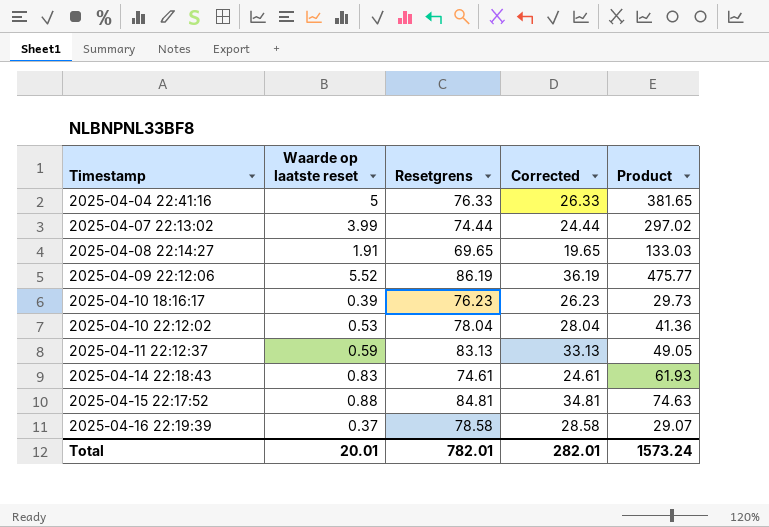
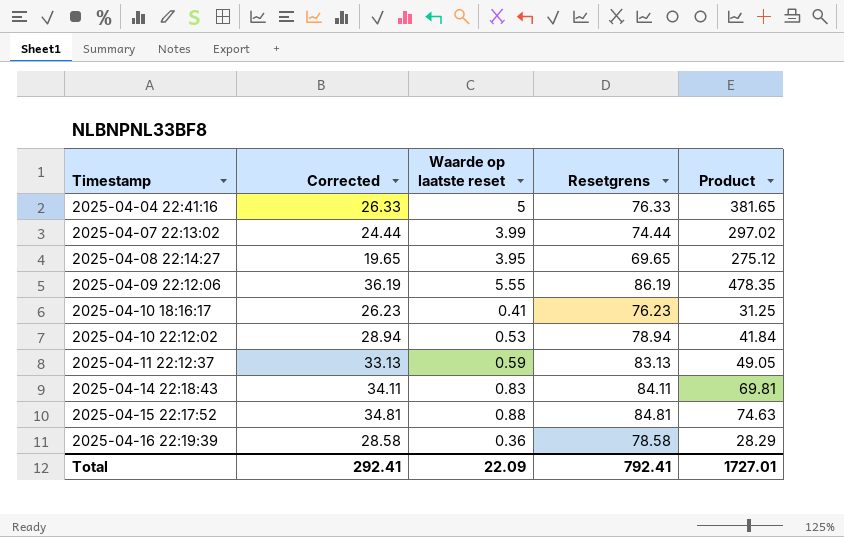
column Corrected | position: 4 -> 2
2025-04-08 22:14:27 | Waarde op laatste reset: 1.91 -> 3.95
2025-04-08 22:14:27 | Product: 133.03 -> 275.12
2025-04-09 22:12:06 | Waarde op laatste reset: 5.52 -> 5.55
2025-04-09 22:12:06 | Product: 475.77 -> 478.35
2025-04-10 18:16:17 | Waarde op laatste reset: 0.39 -> 0.41
2025-04-10 18:16:17 | Product: 29.73 -> 31.25
2025-04-10 22:12:02 | Corrected: 28.04 -> 28.94
2025-04-10 22:12:02 | Resetgrens: 78.04 -> 78.94
2025-04-10 22:12:02 | Product: 41.36 -> 41.84
2025-04-14 22:18:43 | Corrected: 24.61 -> 34.11
2025-04-14 22:18:43 | Resetgrens: 74.61 -> 84.11
2025-04-14 22:18:43 | Product: 61.93 -> 69.81
2025-04-16 22:19:39 | Waarde op laatste reset: 0.37 -> 0.36
2025-04-16 22:19:39 | Product: 29.07 -> 28.29
Total | Corrected: 282.01 -> 292.41
Total | Waarde op laatste reset: 20.01 -> 22.09
Total | Resetgrens: 782.01 -> 792.41
Total | Product: 1573.24 -> 1727.01

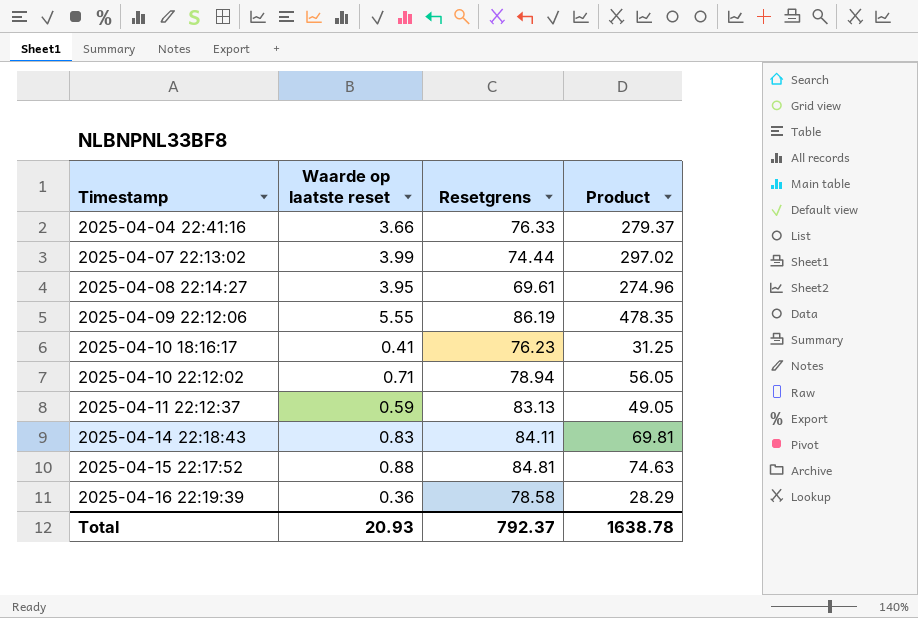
column Corrected | formula: [Resetgrens] - 50 -> none
2025-04-04 22:41:16 | Waarde op laatste reset: 5 -> 3.66
2025-04-04 22:41:16 | Product: 381.65 -> 279.37
2025-04-08 22:14:27 | Resetgrens: 69.65 -> 69.61
2025-04-08 22:14:27 | Product: 275.12 -> 274.96
2025-04-10 22:12:02 | Waarde op laatste reset: 0.53 -> 0.71
2025-04-10 22:12:02 | Product: 41.84 -> 56.05
Total | Waarde op laatste reset: 22.09 -> 20.93
Total | Resetgrens: 792.41 -> 792.37
Total | Product: 1727.01 -> 1638.78

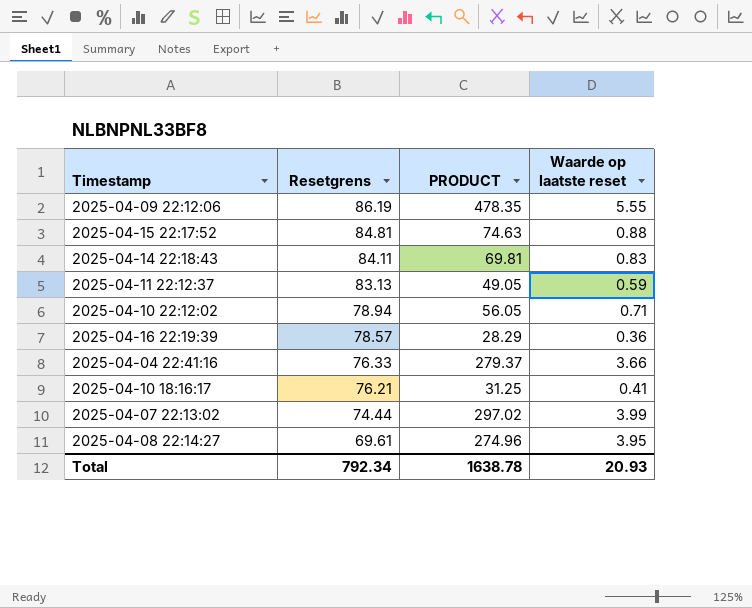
row order: Timestamp ascending -> Resetgrens descending
column name: Product -> PRODUCT
column Waarde op laatste reset | position: 2 -> 4
2025-04-16 22:19:39 | Resetgrens: 78.58 -> 78.57
2025-04-10 18:16:17 | Resetgrens: 76.23 -> 76.21
Total | Resetgrens: 792.37 -> 792.34

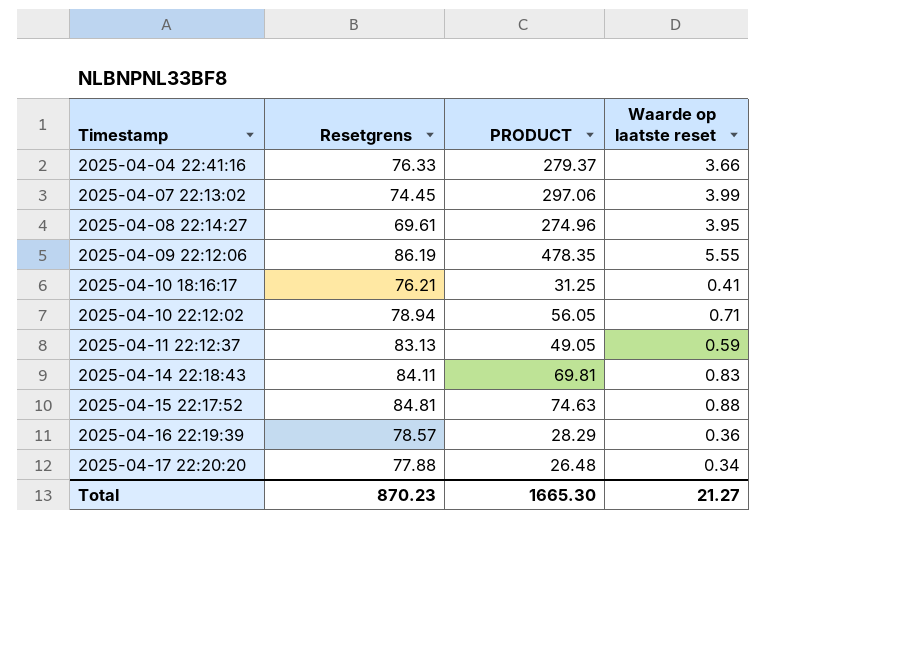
row order: Resetgrens descending -> Timestamp ascending
2025-04-07 22:13:02 | Resetgrens: 74.44 -> 74.45
2025-04-07 22:13:02 | PRODUCT: 297.02 -> 297.06
row 2025-04-17 22:20:20: none -> 77.88 | 26.48 | 0.34
Total | Resetgrens: 792.34 -> 870.23
Total | PRODUCT: 1638.78 -> 1665.30
Total | Waarde op laatste reset: 20.93 -> 21.27

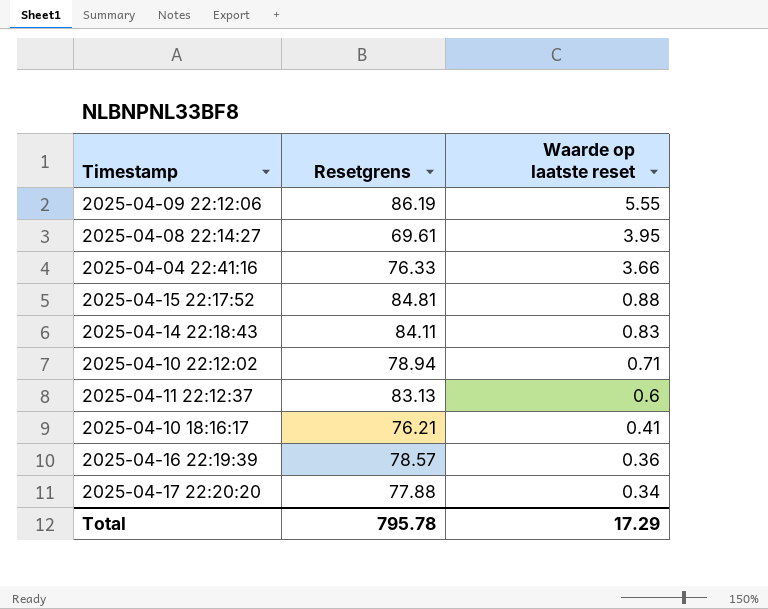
row order: Timestamp ascending -> Waarde op laatste reset descending
column PRODUCT | formula: [Resetgrens] * [Waarde op laatste reset] -> none
row 2025-04-07 22:13:02: 74.45 | 297.06 | 3.99 -> none
2025-04-11 22:12:37 | Waarde op laatste reset: 0.59 -> 0.6
Total | Resetgrens: 870.23 -> 795.78
Total | Waarde op laatste reset: 21.27 -> 17.29

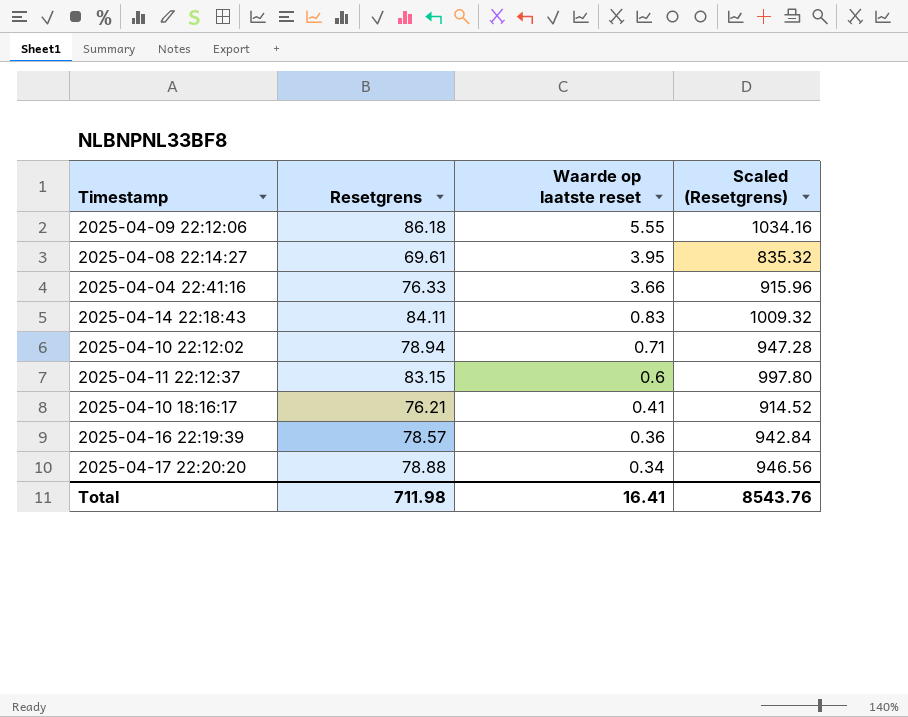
column Scaled (Resetgrens) | formula: none -> [Resetgrens] * 12
row 2025-04-15 22:17:52: 84.81 | 0.88 -> none
2025-04-09 22:12:06 | Resetgrens: 86.19 -> 86.18
2025-04-11 22:12:37 | Resetgrens: 83.13 -> 83.15
2025-04-17 22:20:20 | Resetgrens: 77.88 -> 78.88
Total | Resetgrens: 795.78 -> 711.98
Total | Waarde op laatste reset: 17.29 -> 16.41

